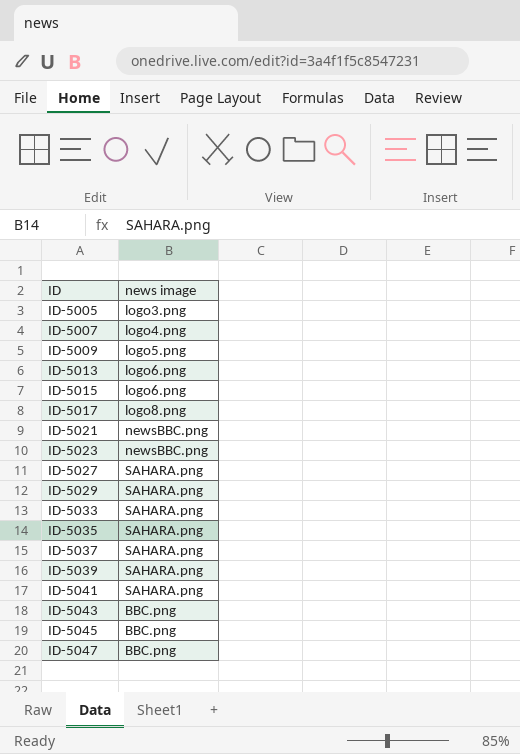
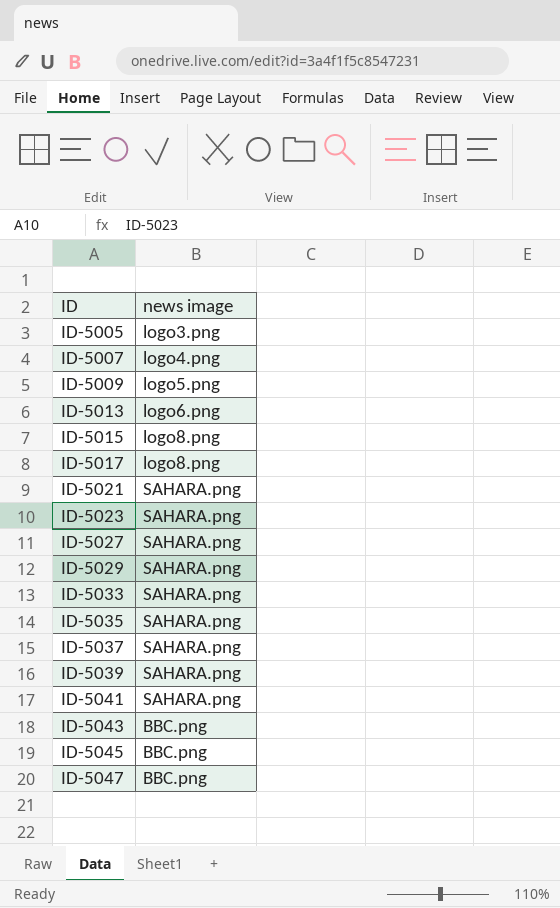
ID-5015 | news image: logo6.png -> logo8.png
ID-5021 | news image: newsBBC.png -> SAHARA.png
ID-5023 | news image: newsBBC.png -> SAHARA.png

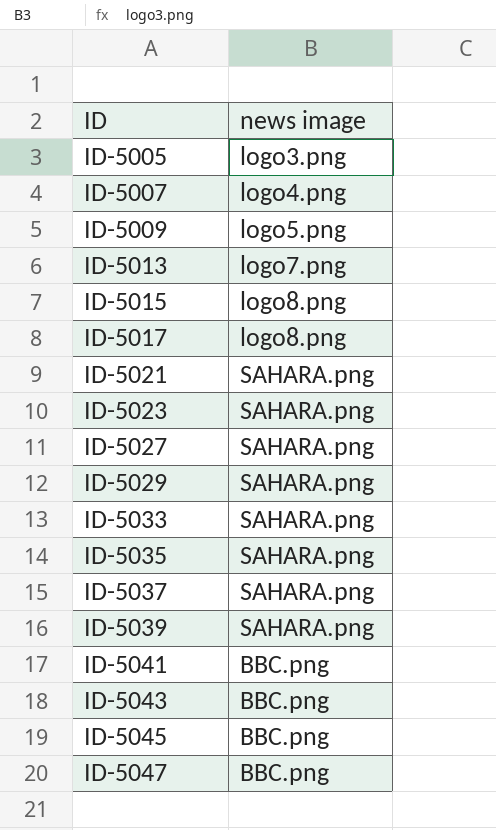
ID-5013 | news image: logo6.png -> logo7.png
ID-5041 | news image: SAHARA.png -> BBC.png

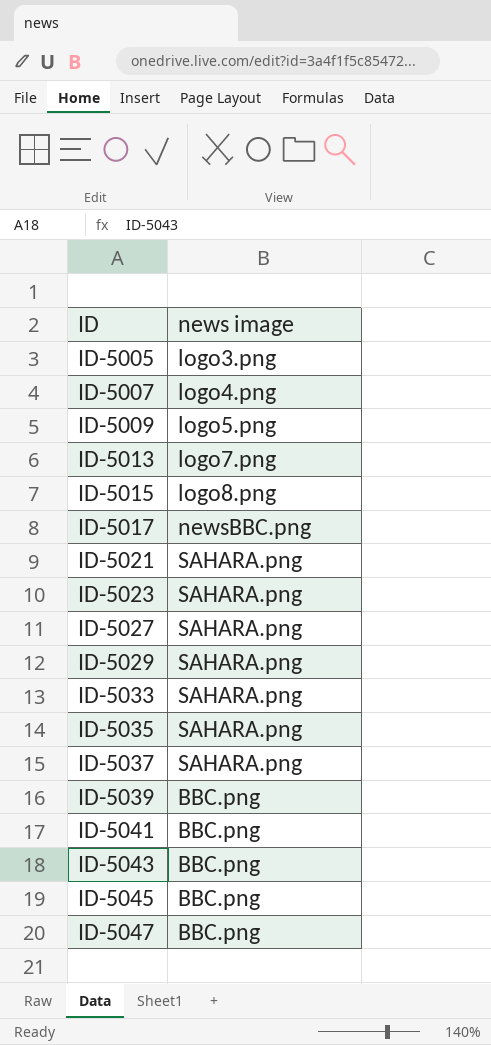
ID-5017 | news image: logo8.png -> newsBBC.png
ID-5039 | news image: SAHARA.png -> BBC.png

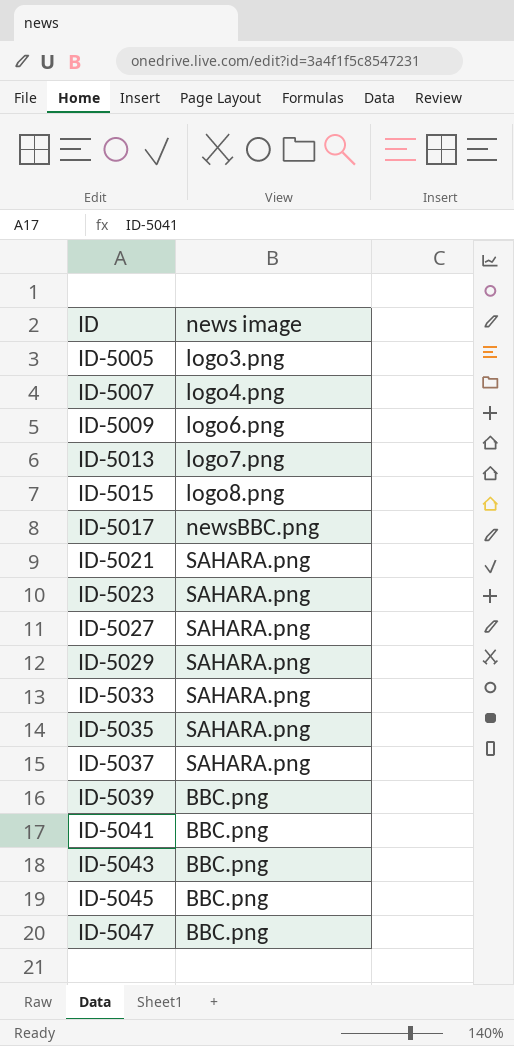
ID-5009 | news image: logo5.png -> logo6.png

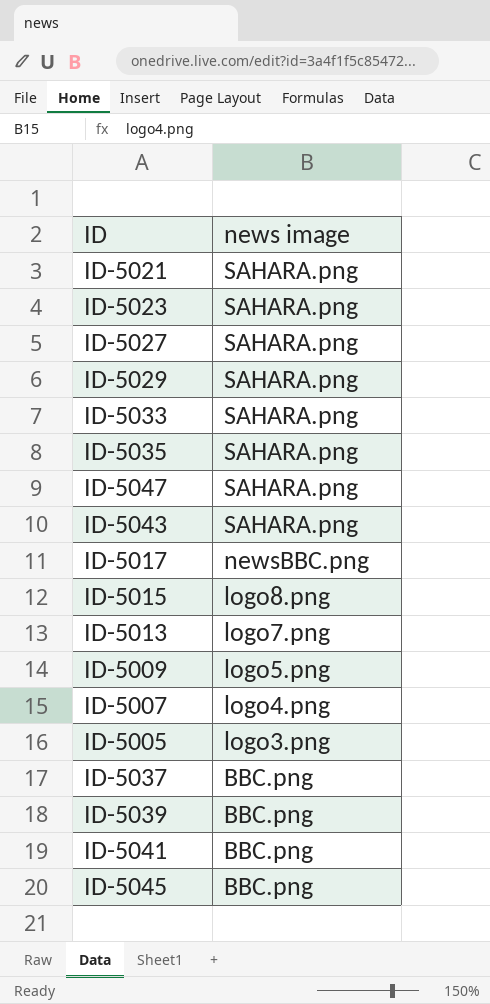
row order: ID ascending -> news image descending
ID-5047 | news image: BBC.png -> SAHARA.png
ID-5043 | news image: BBC.png -> SAHARA.png
ID-5009 | news image: logo6.png -> logo5.png
ID-5037 | news image: SAHARA.png -> BBC.png

